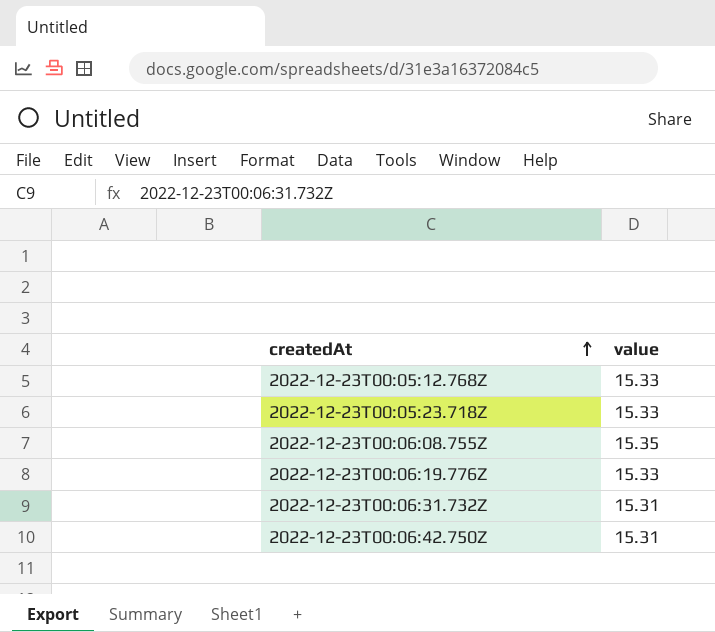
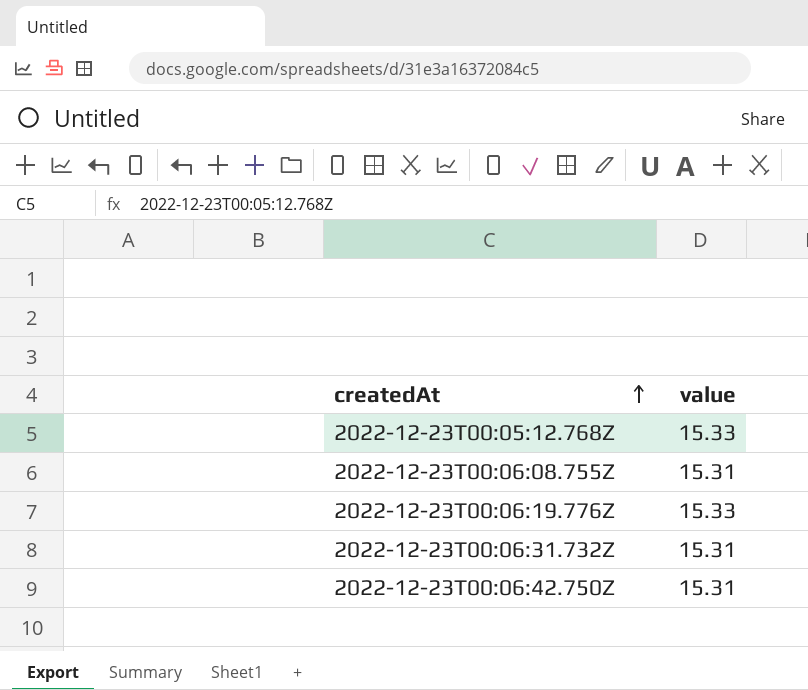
row 2022-12-23T00:05:23.718Z: 15.33 -> none
2022-12-23T00:06:08.755Z | value: 15.35 -> 15.31

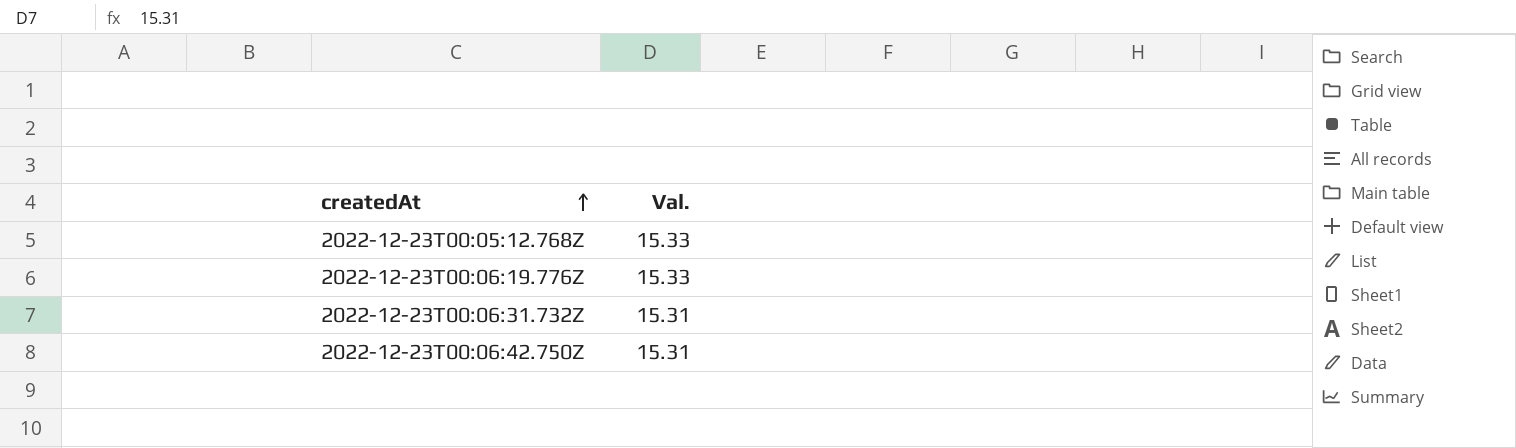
column name: value -> Val.
row 2022-12-23T00:06:08.755Z: 15.31 -> none

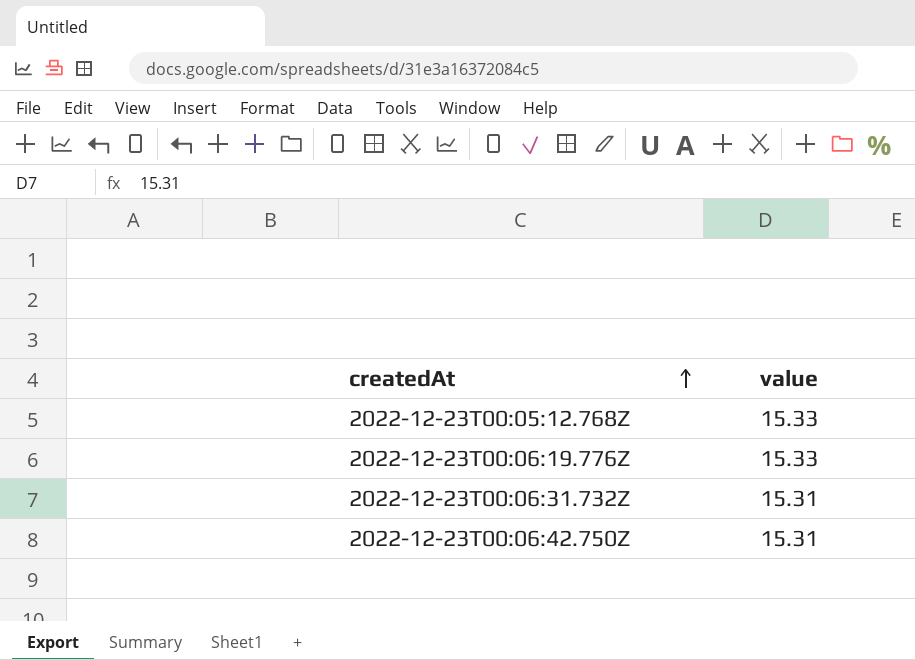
column name: Val. -> value

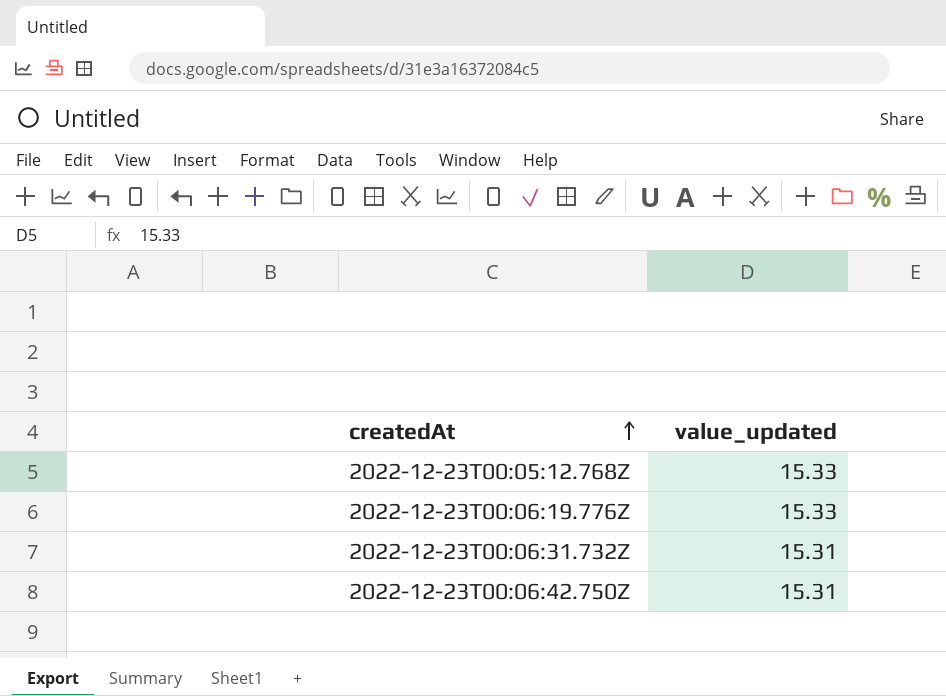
column name: value -> value_updated

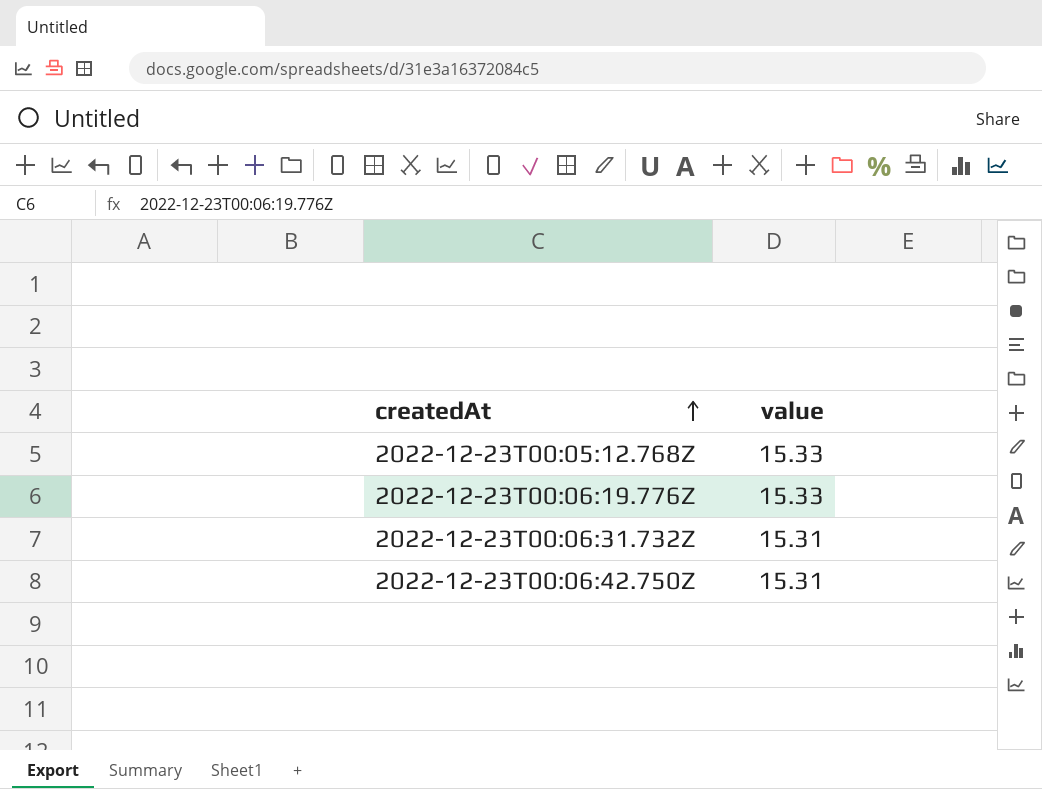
column name: value_updated -> value

